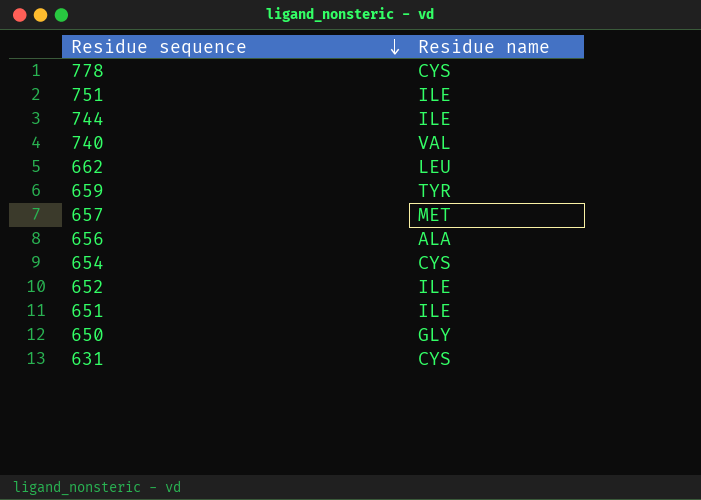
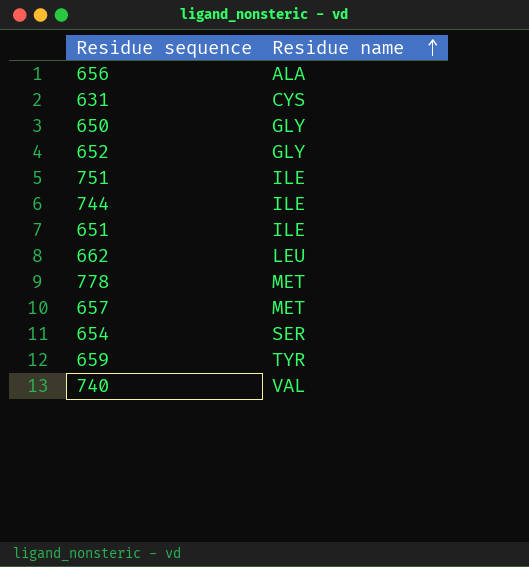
row order: Residue sequence descending -> Residue name ascending
652 | Residue name: ILE -> GLY
778 | Residue name: CYS -> MET
654 | Residue name: CYS -> SER

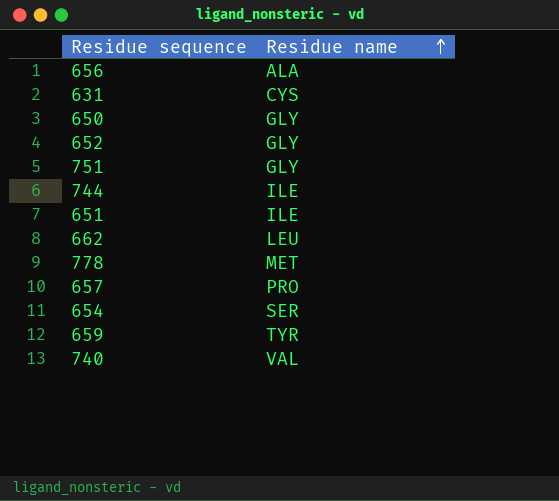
751 | Residue name: ILE -> GLY
657 | Residue name: MET -> PRO

